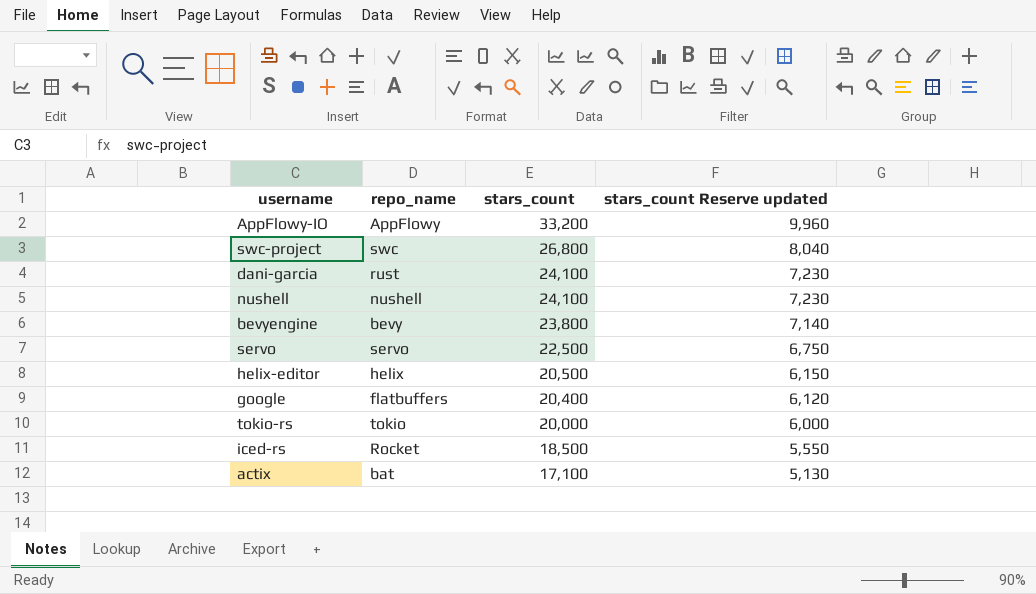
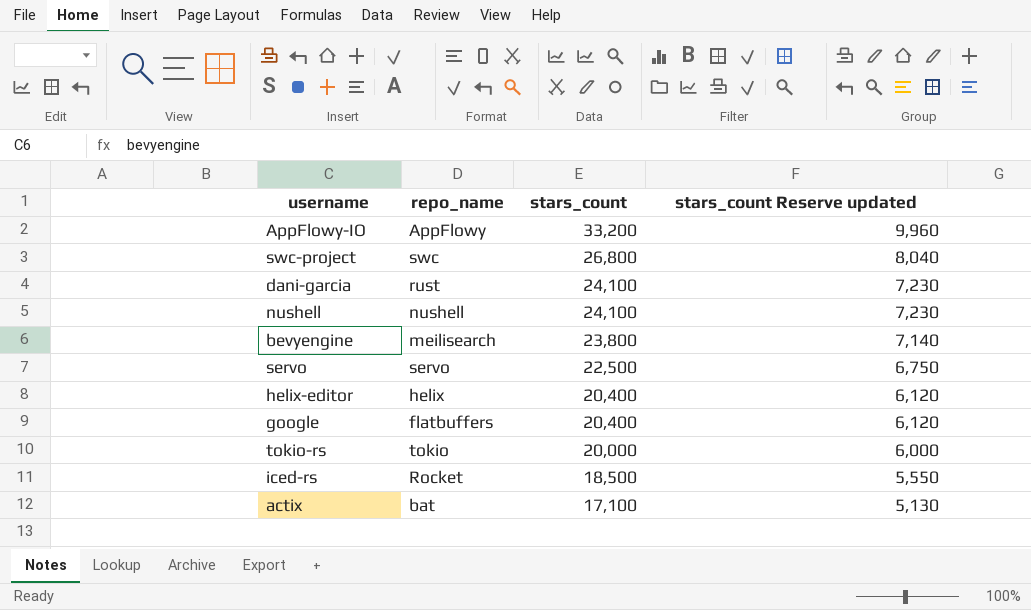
bevyengine | repo_name: bevy -> meilisearch
helix-editor | stars_count: 20,500 -> 20,400
helix-editor | stars_count Reserve updated: 6,150 -> 6,120

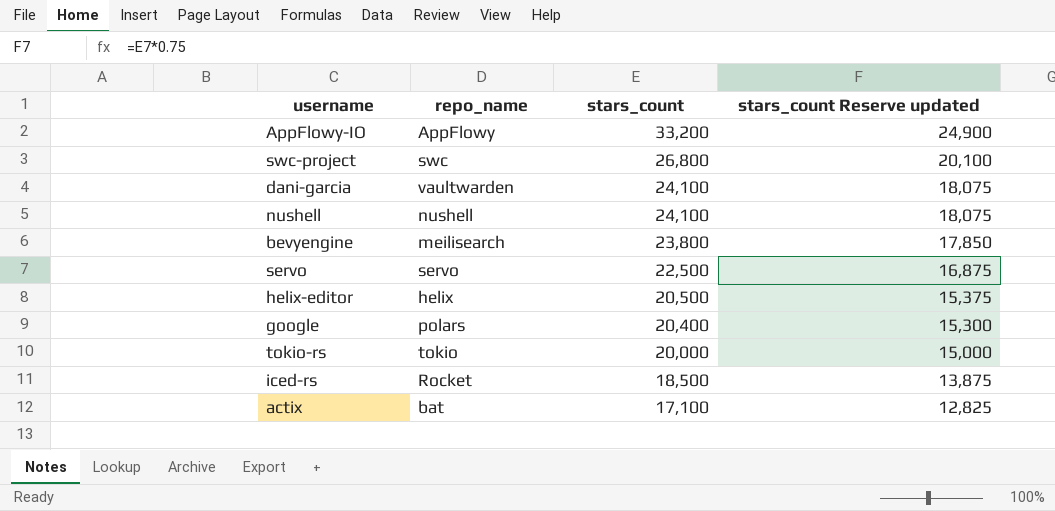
column stars_count Reserve updated | formula: [stars_count] * 0.3 -> [stars_count] * 0.75
dani-garcia | repo_name: rust -> vaultwarden
helix-editor | stars_count: 20,400 -> 20,500
google | repo_name: flatbuffers -> polars

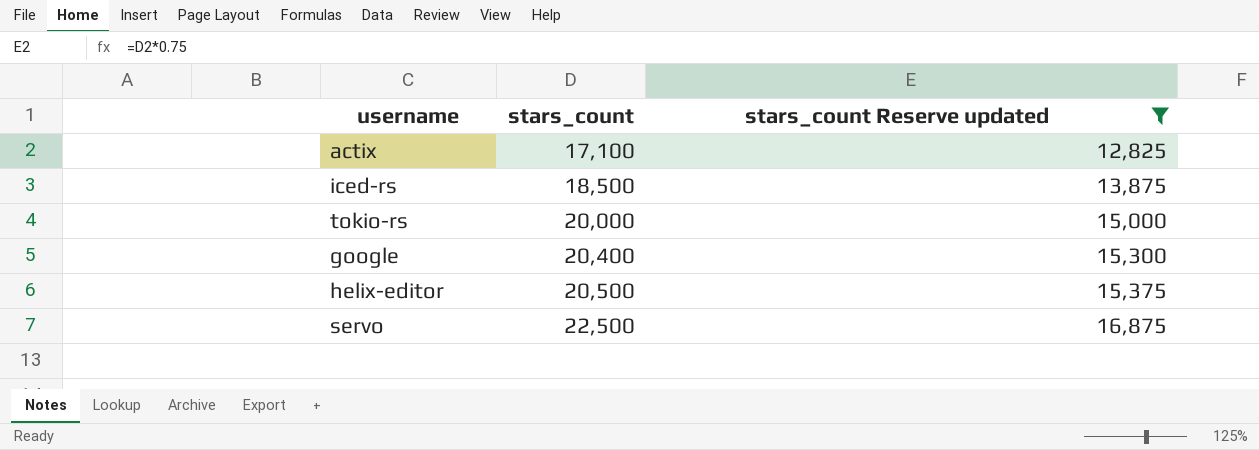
filter: none -> stars_count Reserve updated <= 16,875
row order: stars_count descending -> stars_count ascending
column repo_name | position: 2 -> none

